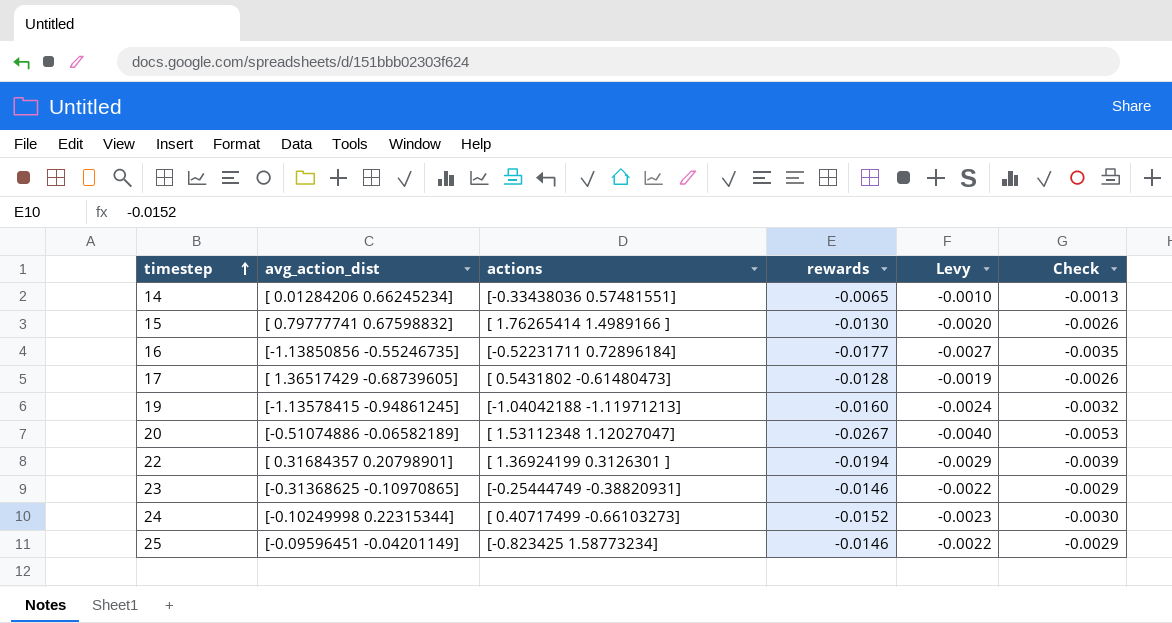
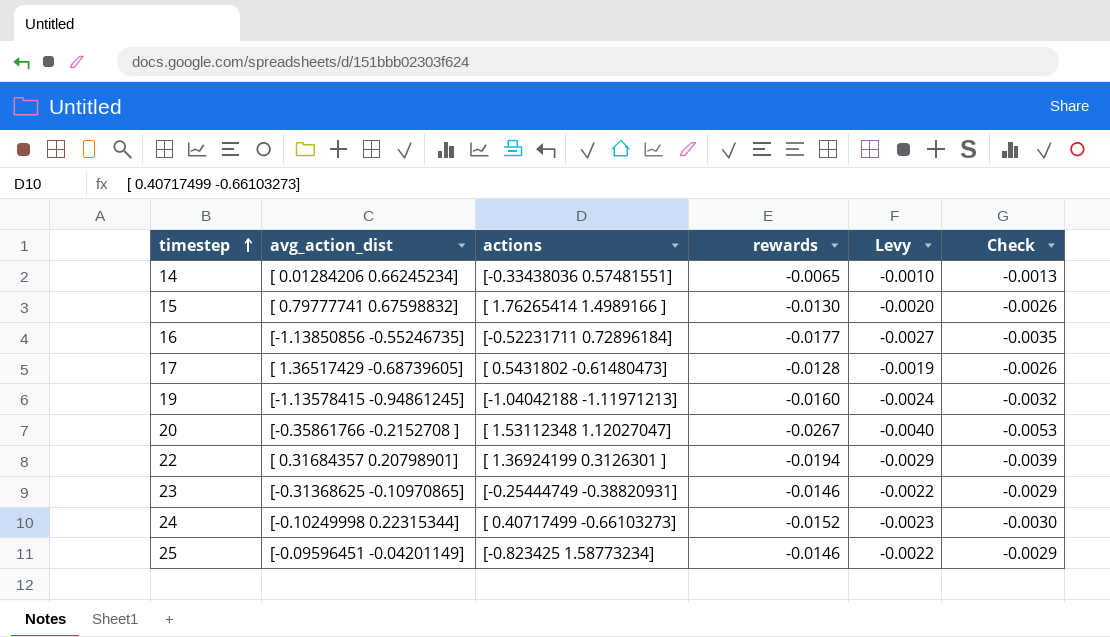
20 | avg_action_dist: [-0.51074886 -0.06582189] -> [-0.35861766 -0.2152708 ]

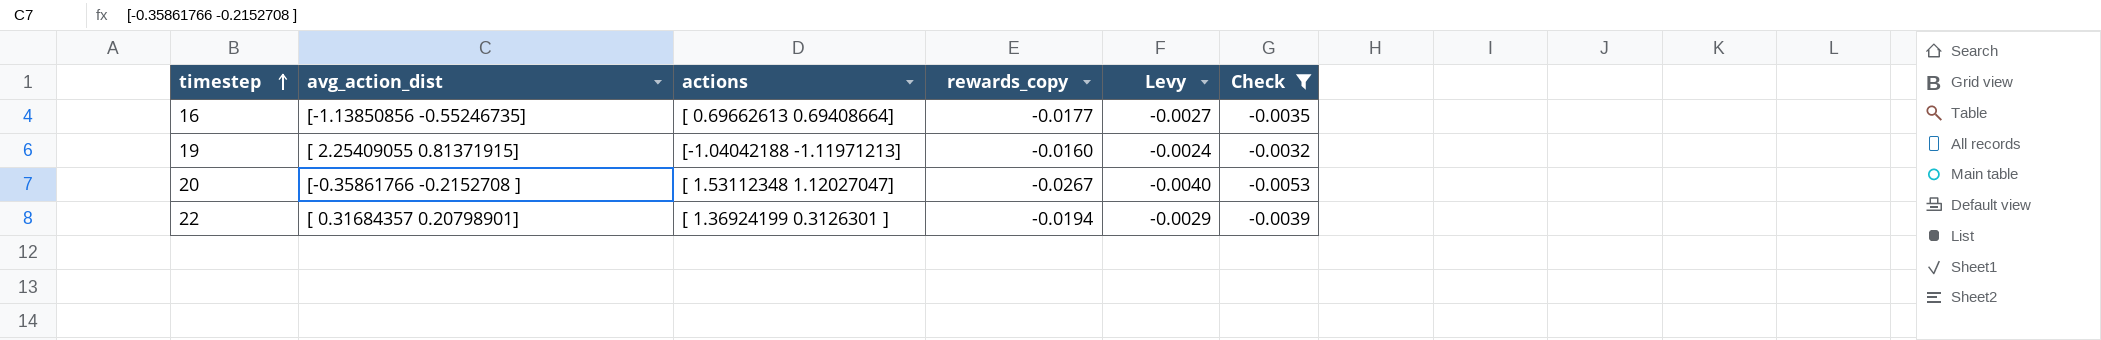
filter: none -> Check <= -0.0032
column name: rewards -> rewards_copy
16 | actions: [-0.52231711 0.72896184] -> [ 0.69662613 0.69408664]
19 | avg_action_dist: [-1.13578415 -0.94861245] -> [ 2.25409055 0.81371915]

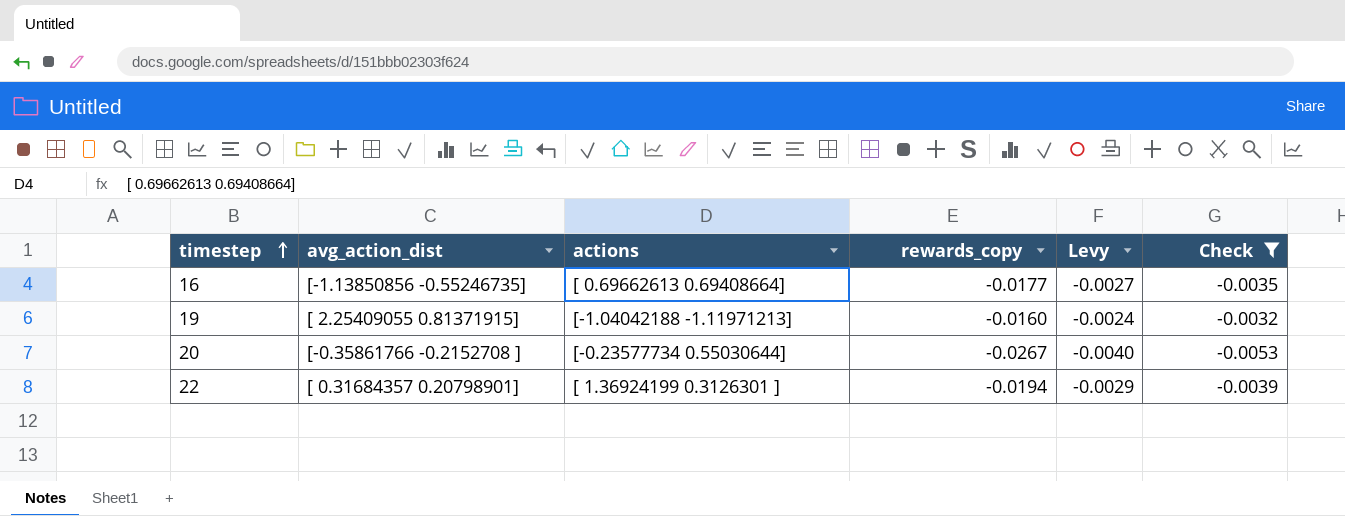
20 | actions: [ 1.53112348 1.12027047] -> [-0.23577734 0.55030644]

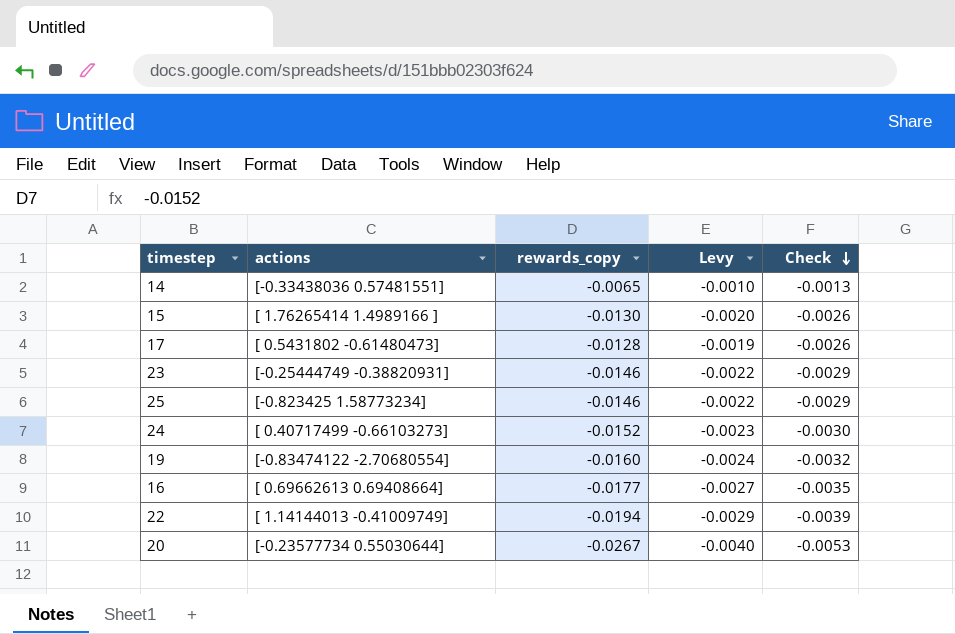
filter: Check <= -0.0032 -> none
row order: timestep ascending -> Check descending
column avg_action_dist | position: 2 -> none
19 | actions: [-1.04042188 -1.11971213] -> [-0.83474122 -2.70680554]
22 | actions: [ 1.36924199 0.3126301 ] -> [ 1.14144013 -0.41009749]

